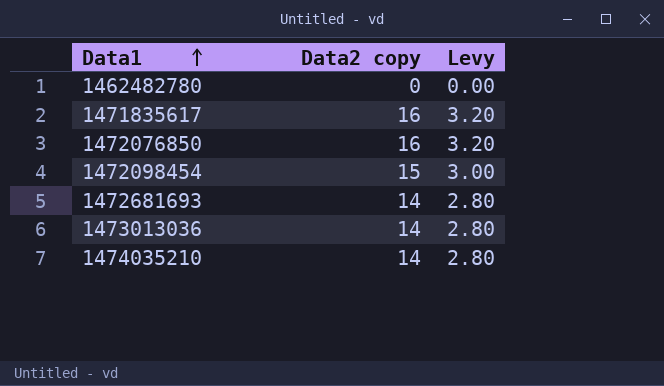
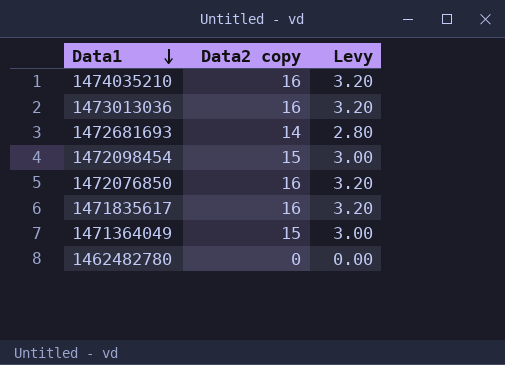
row order: Data1 ascending -> Data1 descending
1474035210 | Data2 copy: 14 -> 16
1474035210 | Levy: 2.80 -> 3.20
1473013036 | Data2 copy: 14 -> 16
1473013036 | Levy: 2.80 -> 3.20
row 1471364049: none -> 15 | 3.00

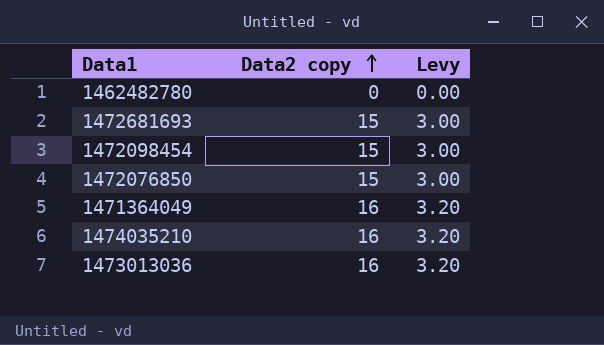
row order: Data1 descending -> Data2 copy ascending
row 1471835617: 16 | 3.20 -> none
1472681693 | Data2 copy: 14 -> 15
1472681693 | Levy: 2.80 -> 3.00
1472076850 | Data2 copy: 16 -> 15
1472076850 | Levy: 3.20 -> 3.00
1471364049 | Data2 copy: 15 -> 16
1471364049 | Levy: 3.00 -> 3.20

